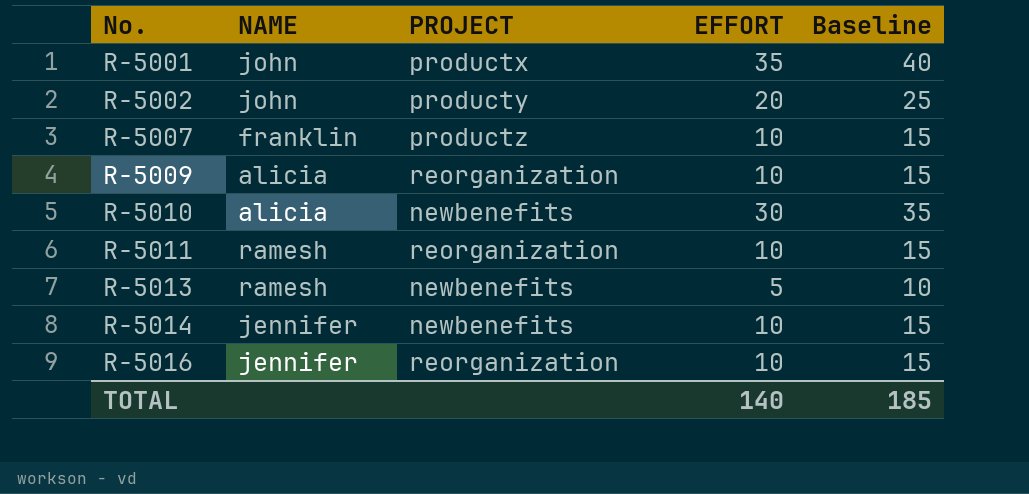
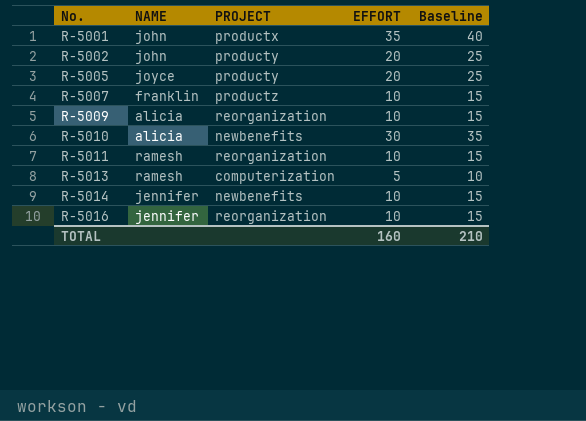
row R-5005: none -> joyce | producty | 20 | 25
R-5013 | PROJECT: newbenefits -> computerization
TOTAL | EFFORT: 140 -> 160
TOTAL | Baseline: 185 -> 210

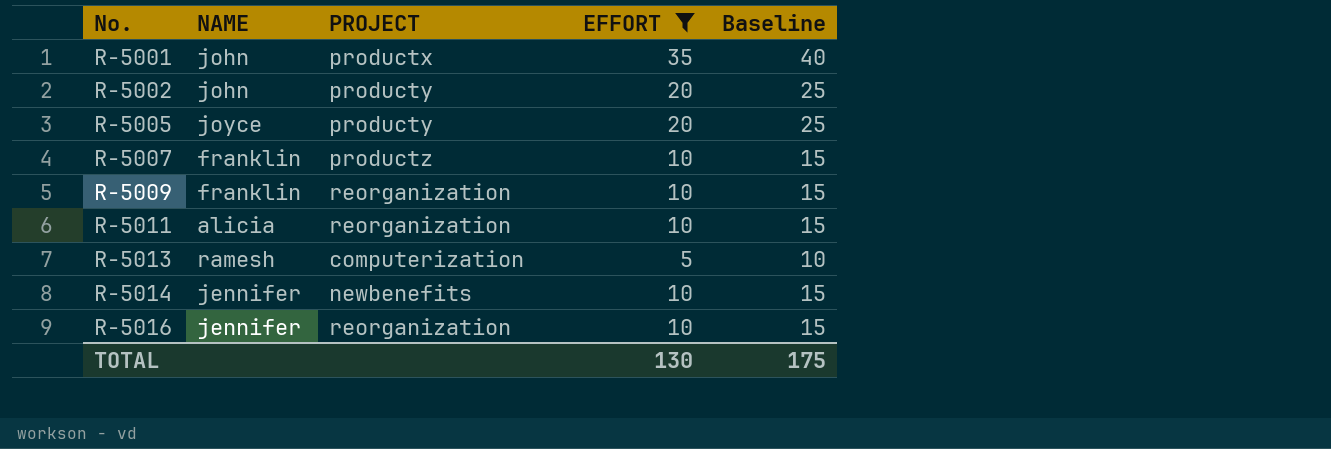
filter: none -> EFFORT != 30
R-5009 | NAME: alicia -> franklin
R-5011 | NAME: ramesh -> alicia
TOTAL | EFFORT: 160 -> 130
TOTAL | Baseline: 210 -> 175

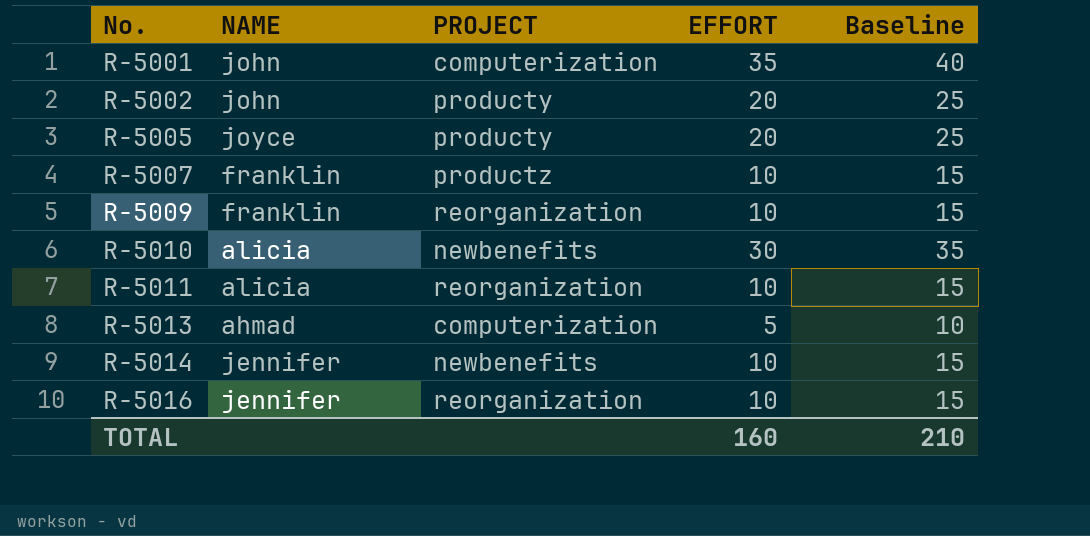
filter: EFFORT != 30 -> none
R-5001 | PROJECT: productx -> computerization
R-5013 | NAME: ramesh -> ahmad
TOTAL | EFFORT: 130 -> 160
TOTAL | Baseline: 175 -> 210

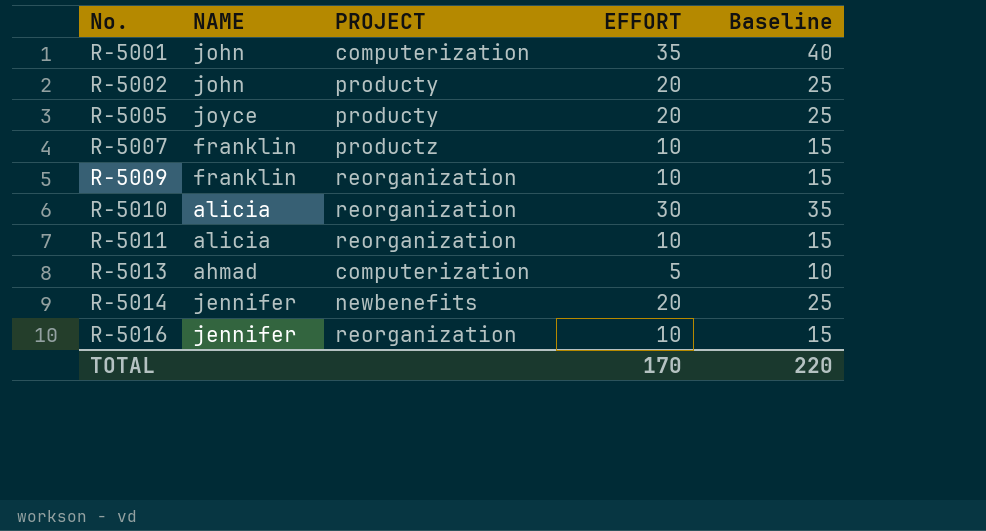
R-5010 | PROJECT: newbenefits -> reorganization
R-5014 | EFFORT: 10 -> 20
R-5014 | Baseline: 15 -> 25
TOTAL | EFFORT: 160 -> 170
TOTAL | Baseline: 210 -> 220

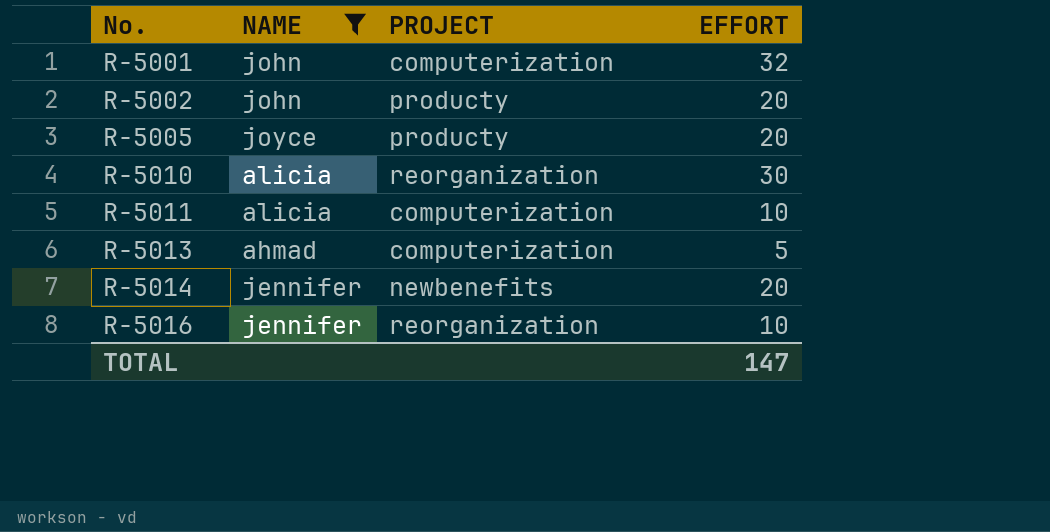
filter: none -> NAME != franklin
column Baseline | formula: [EFFORT] + 5 -> none
R-5001 | EFFORT: 35 -> 32
R-5011 | PROJECT: reorganization -> computerization
TOTAL | EFFORT: 170 -> 147

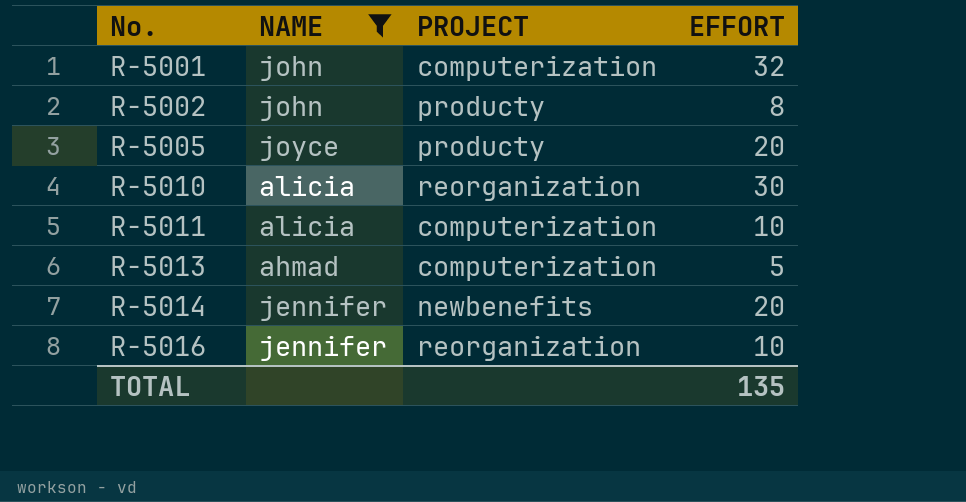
R-5002 | EFFORT: 20 -> 8
TOTAL | EFFORT: 147 -> 135

